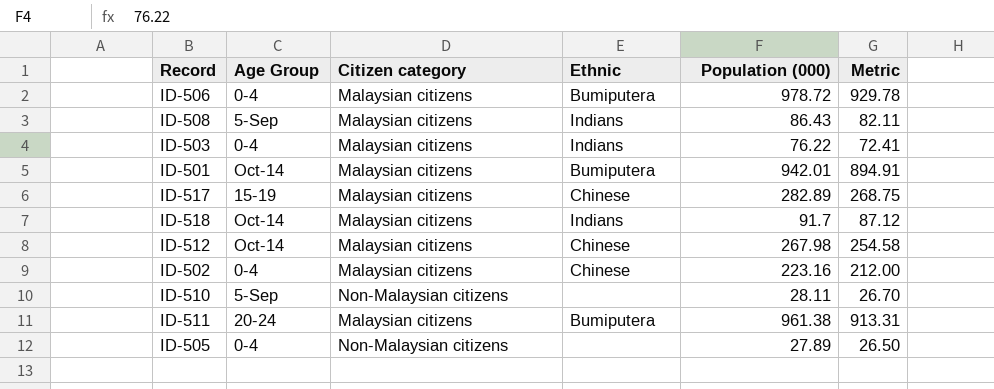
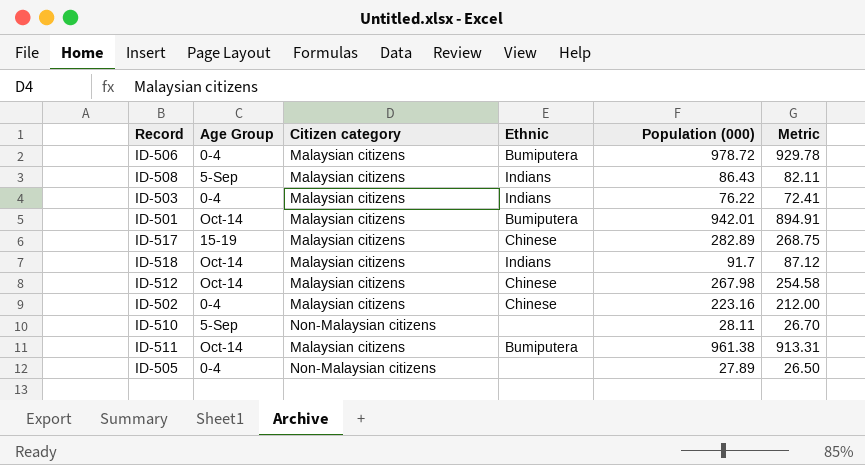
ID-511 | Age Group: 20-24 -> Oct-14

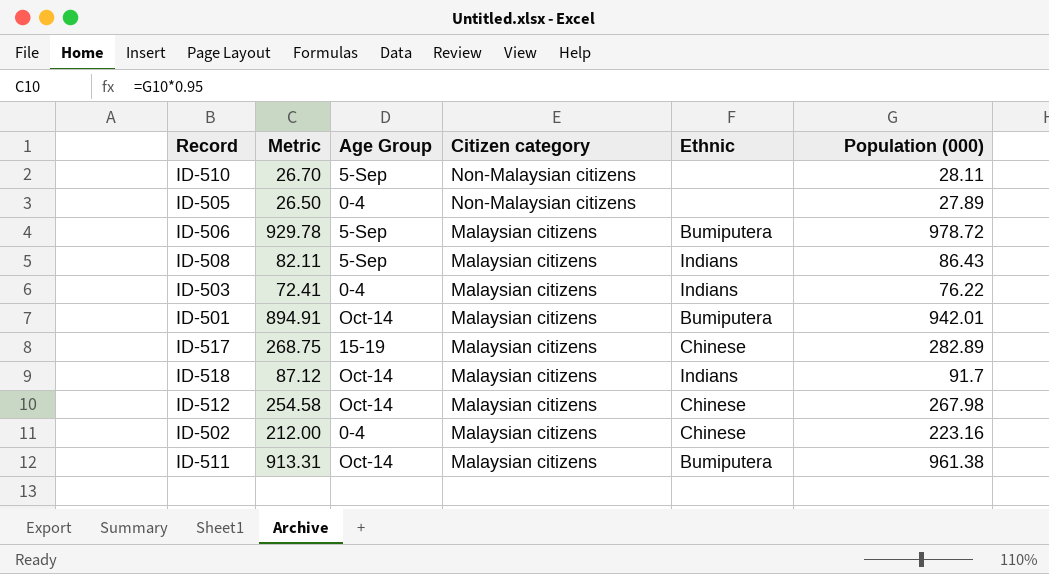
row order: none -> Citizen category descending
column Metric | position: 6 -> 2
ID-506 | Age Group: 0-4 -> 5-Sep

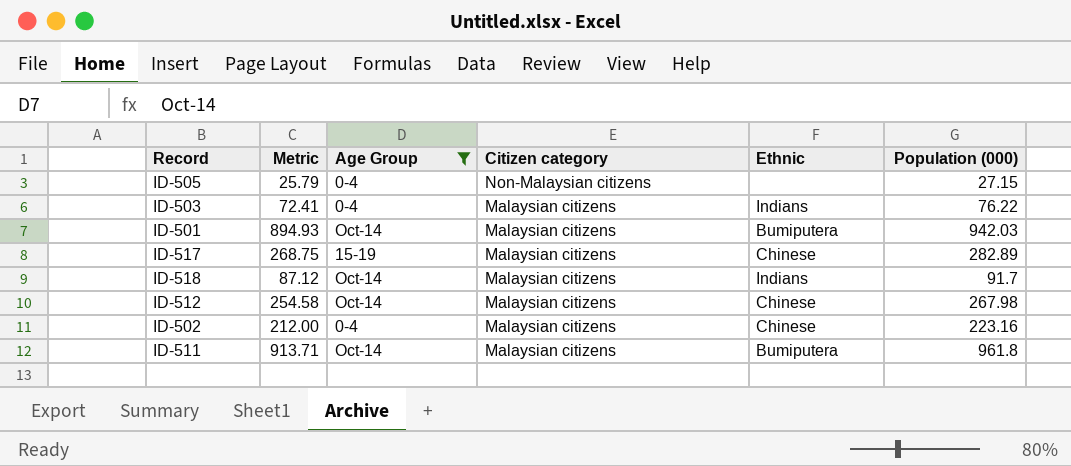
filter: none -> Age Group != 5-Sep
ID-505 | Metric: 26.50 -> 25.79
ID-505 | Population (000): 27.89 -> 27.15
ID-501 | Metric: 894.91 -> 894.93
ID-501 | Population (000): 942.01 -> 942.03
ID-511 | Metric: 913.31 -> 913.71
ID-511 | Population (000): 961.38 -> 961.8

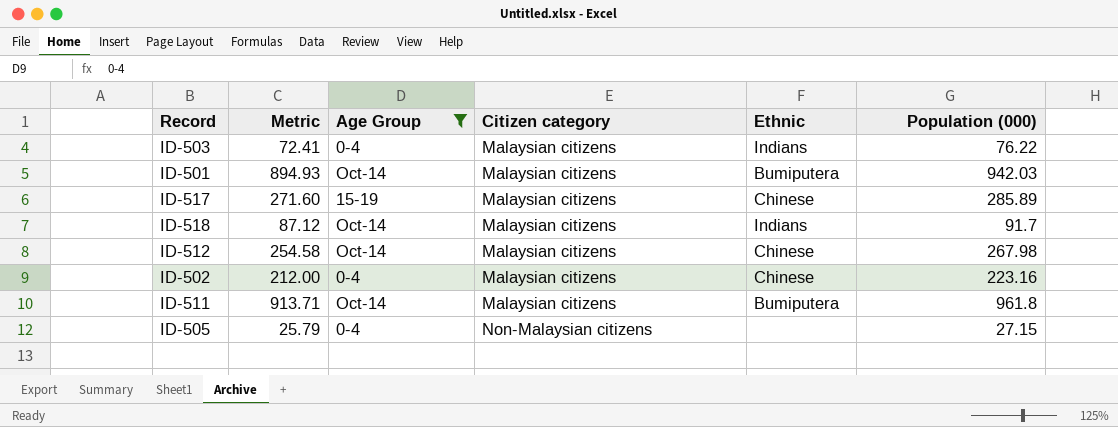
row order: Citizen category descending -> Citizen category ascending
ID-517 | Metric: 268.75 -> 271.60
ID-517 | Population (000): 282.89 -> 285.89

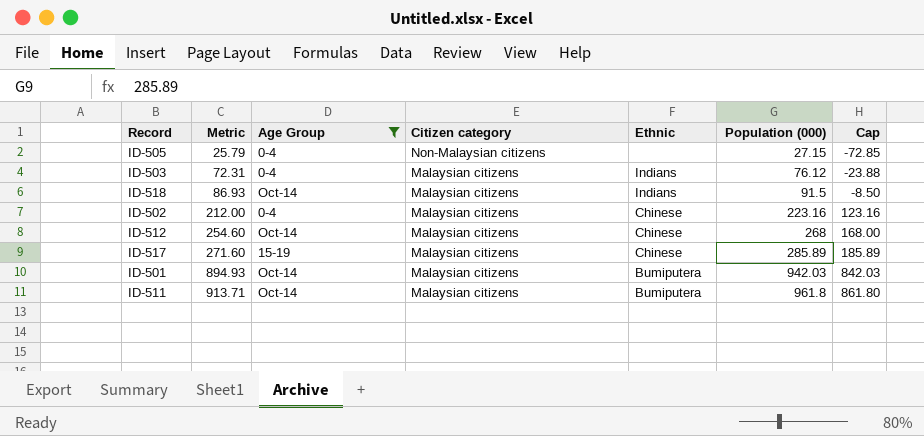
row order: Citizen category ascending -> Metric ascending
column Cap | formula: none -> [Population (000)] - 100
ID-503 | Metric: 72.41 -> 72.31
ID-503 | Population (000): 76.22 -> 76.12
ID-518 | Metric: 87.12 -> 86.93
ID-518 | Population (000): 91.7 -> 91.5
ID-512 | Metric: 254.58 -> 254.60
ID-512 | Population (000): 267.98 -> 268

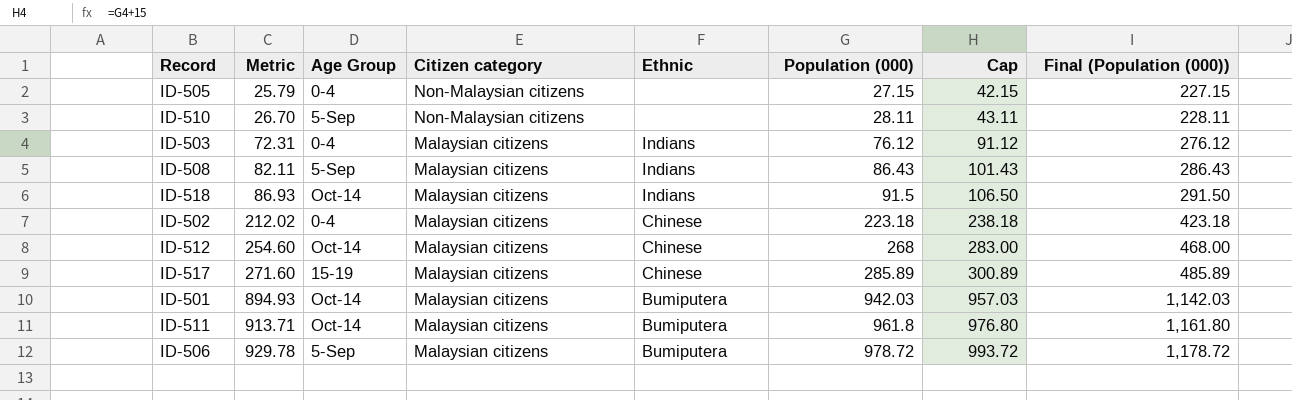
filter: Age Group != 5-Sep -> none
column Cap | formula: [Population (000)] - 100 -> [Population (000)] + 15
column Final (Population (000)) | formula: none -> [Population (000)] + 200
ID-502 | Metric: 212.00 -> 212.02
ID-502 | Population (000): 223.16 -> 223.18

